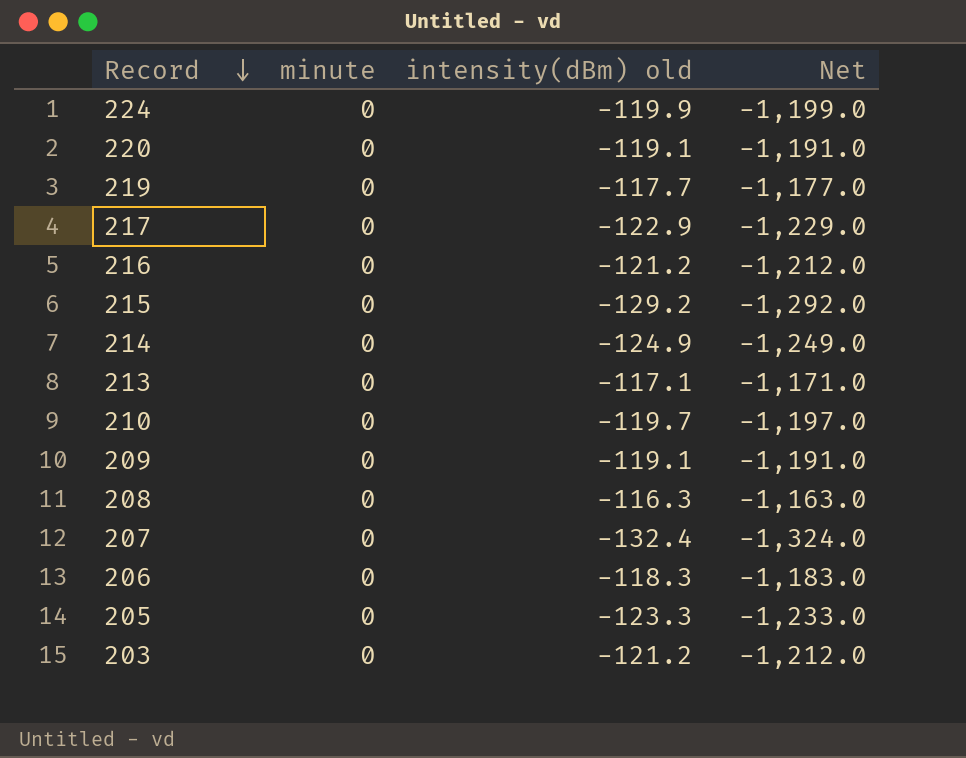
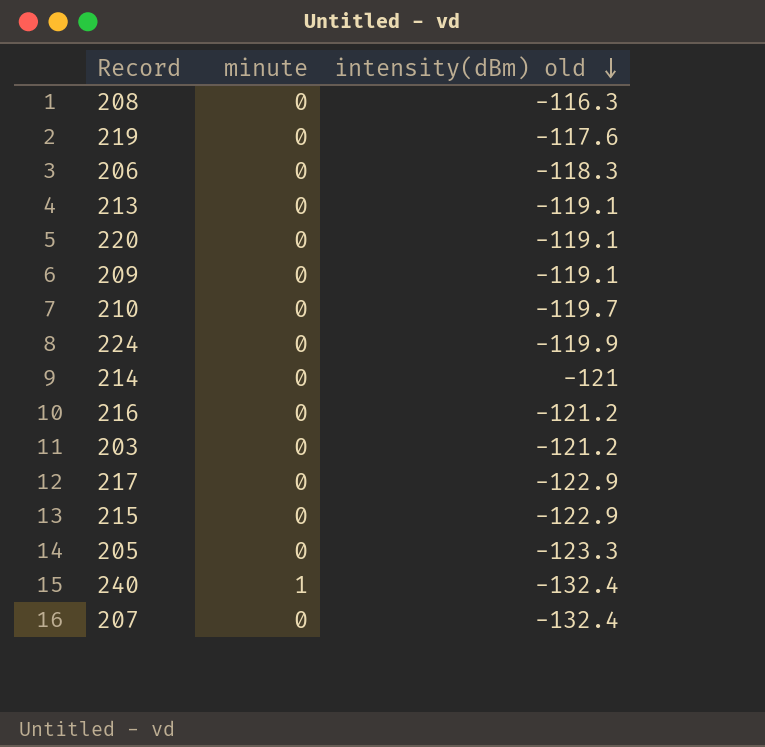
row order: Record descending -> intensity(dBm) old descending
column Net | formula: [intensity(dBm) old] * 10 -> none
219 | intensity(dBm) old: -117.7 -> -117.6
213 | intensity(dBm) old: -117.1 -> -119.1
214 | intensity(dBm) old: -124.9 -> -121
215 | intensity(dBm) old: -129.2 -> -122.9
row 240: none -> 1 | -132.4

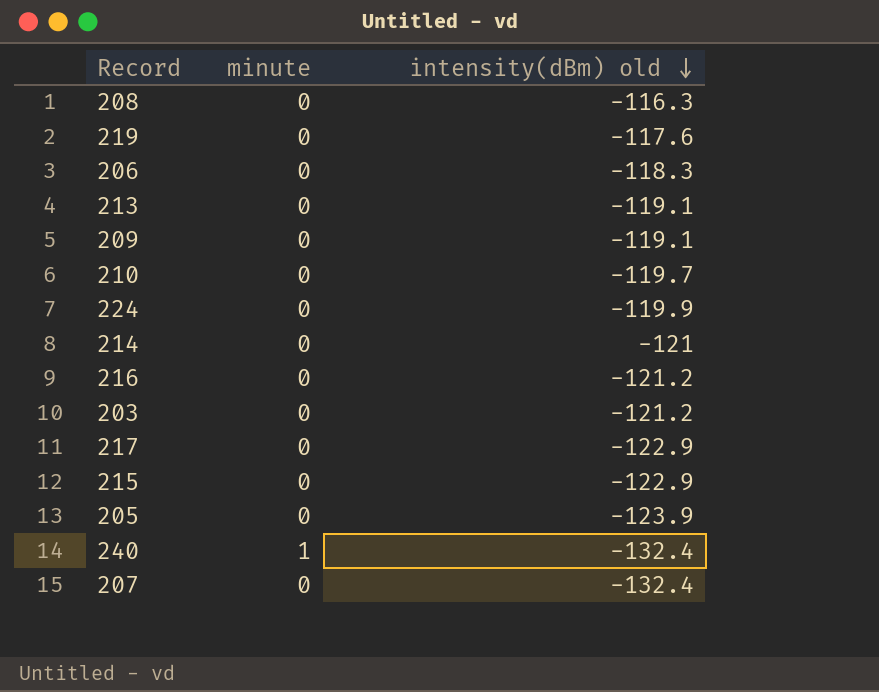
row 220: 0 | -119.1 -> none
205 | intensity(dBm) old: -123.3 -> -123.9

